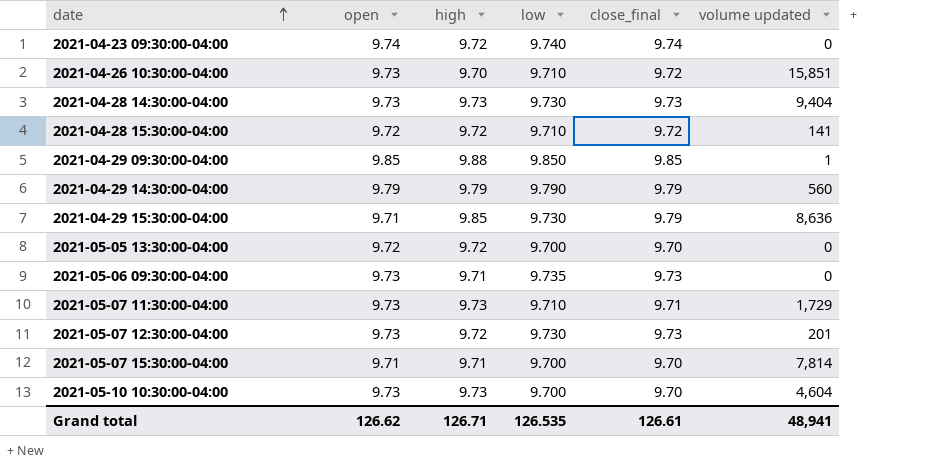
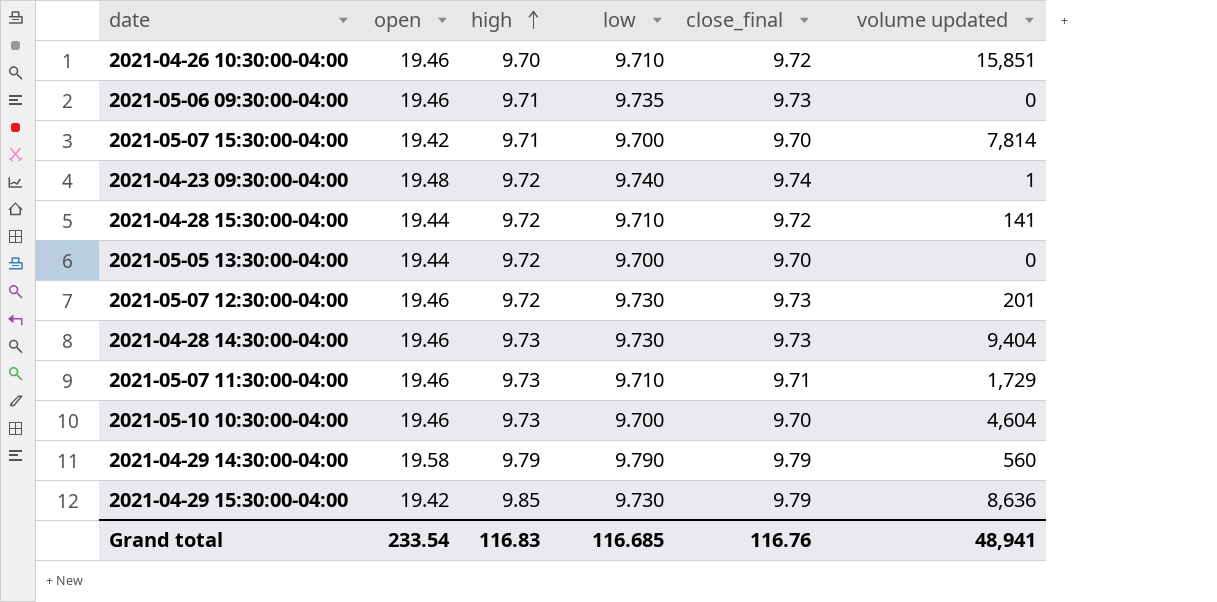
row order: date ascending -> high ascending
row 2021-04-29 09:30:00-04:00: 9.85 | 9.88 | 9.850 | 9.85 | 1 -> none
2021-04-26 10:30:00-04:00 | open: 9.73 -> 19.46
2021-05-06 09:30:00-04:00 | open: 9.73 -> 19.46
2021-05-07 15:30:00-04:00 | open: 9.71 -> 19.42
2021-04-23 09:30:00-04:00 | open: 9.74 -> 19.48
2021-04-23 09:30:00-04:00 | volume updated: 0 -> 1
2021-04-28 15:30:00-04:00 | open: 9.72 -> 19.44
2021-05-05 13:30:00-04:00 | open: 9.72 -> 19.44
2021-05-07 12:30:00-04:00 | open: 9.73 -> 19.46
2021-04-28 14:30:00-04:00 | open: 9.73 -> 19.46
2021-05-07 11:30:00-04:00 | open: 9.73 -> 19.46
2021-05-10 10:30:00-04:00 | open: 9.73 -> 19.46
2021-04-29 14:30:00-04:00 | open: 9.79 -> 19.58
2021-04-29 15:30:00-04:00 | open: 9.71 -> 19.42
Grand total | open: 126.62 -> 233.54
Grand total | high: 126.71 -> 116.83
Grand total | low: 126.535 -> 116.685
Grand total | close_final: 126.61 -> 116.76

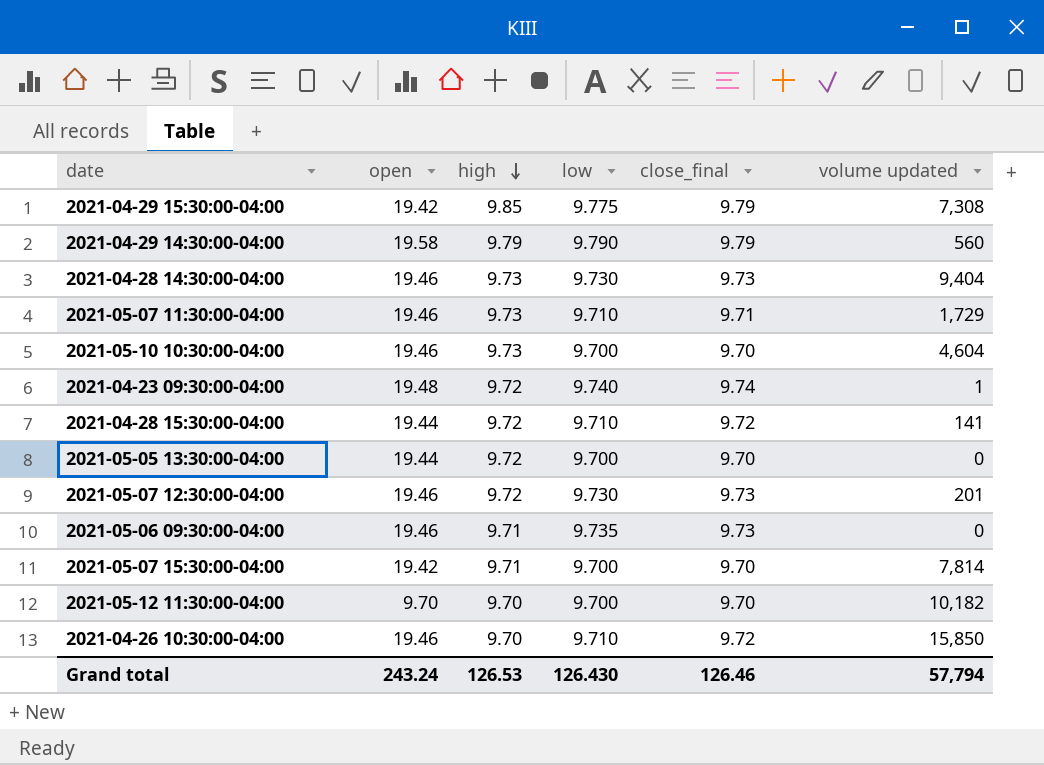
row order: high ascending -> high descending
2021-04-29 15:30:00-04:00 | low: 9.730 -> 9.775
2021-04-29 15:30:00-04:00 | volume updated: 8,636 -> 7,308
row 2021-05-12 11:30:00-04:00: none -> 9.70 | 9.70 | 9.700 | 9.70 | 10,182
2021-04-26 10:30:00-04:00 | volume updated: 15,851 -> 15,850
Grand total | open: 233.54 -> 243.24
Grand total | high: 116.83 -> 126.53
Grand total | low: 116.685 -> 126.430
Grand total | close_final: 116.76 -> 126.46
Grand total | volume updated: 48,941 -> 57,794

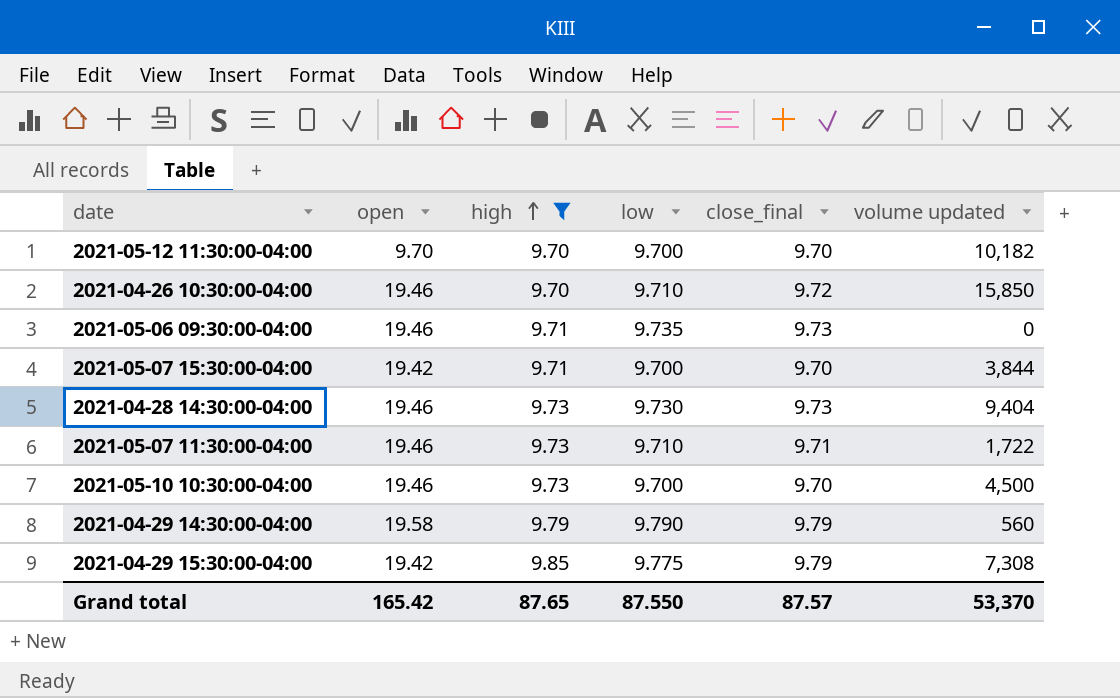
filter: none -> high != 9.72
row order: high descending -> high ascending
2021-05-07 15:30:00-04:00 | volume updated: 7,814 -> 3,844
2021-05-07 11:30:00-04:00 | volume updated: 1,729 -> 1,722
2021-05-10 10:30:00-04:00 | volume updated: 4,604 -> 4,500
Grand total | open: 243.24 -> 165.42
Grand total | high: 126.53 -> 87.65
Grand total | low: 126.430 -> 87.550
Grand total | close_final: 126.46 -> 87.57
Grand total | volume updated: 57,794 -> 53,370

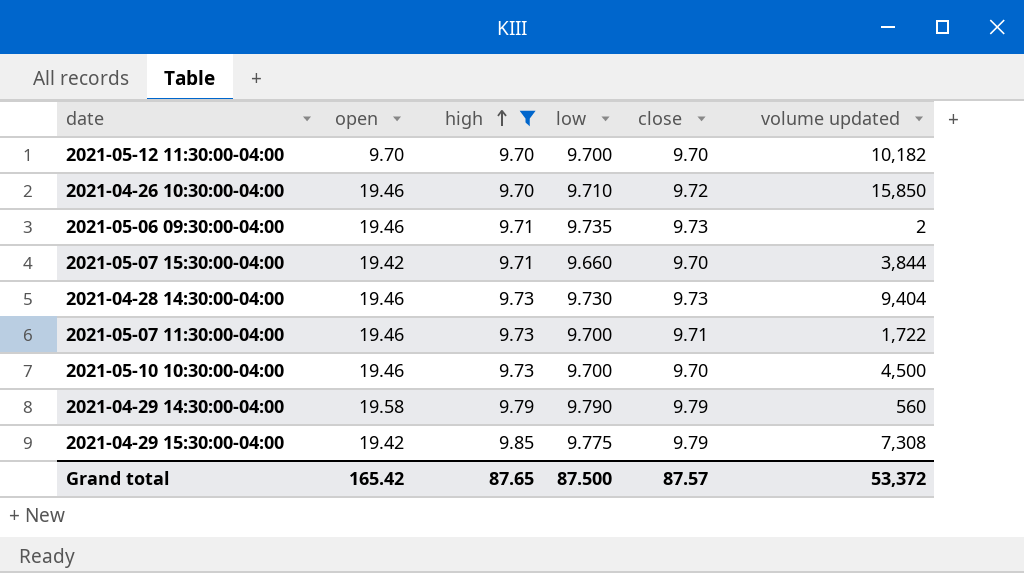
column name: close_final -> close
2021-05-06 09:30:00-04:00 | volume updated: 0 -> 2
2021-05-07 15:30:00-04:00 | low: 9.700 -> 9.660
2021-05-07 11:30:00-04:00 | low: 9.710 -> 9.700
Grand total | low: 87.550 -> 87.500
Grand total | volume updated: 53,370 -> 53,372

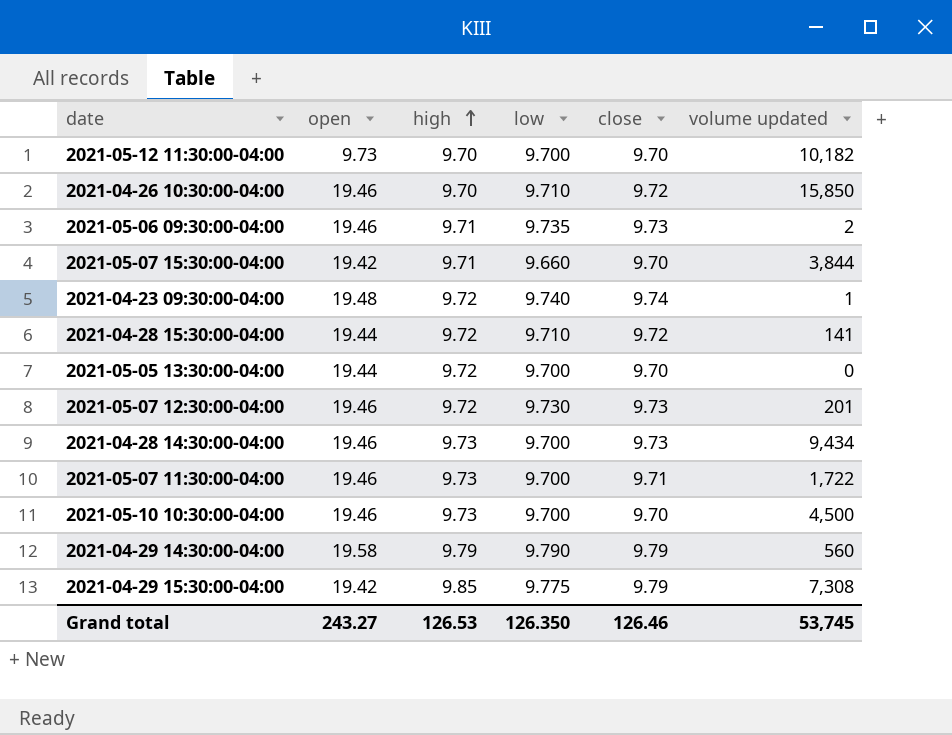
filter: high != 9.72 -> none
2021-05-12 11:30:00-04:00 | open: 9.70 -> 9.73
2021-04-28 14:30:00-04:00 | low: 9.730 -> 9.700
2021-04-28 14:30:00-04:00 | volume updated: 9,404 -> 9,434
Grand total | open: 165.42 -> 243.27
Grand total | high: 87.65 -> 126.53
Grand total | low: 87.500 -> 126.350
Grand total | close: 87.57 -> 126.46
Grand total | volume updated: 53,372 -> 53,745

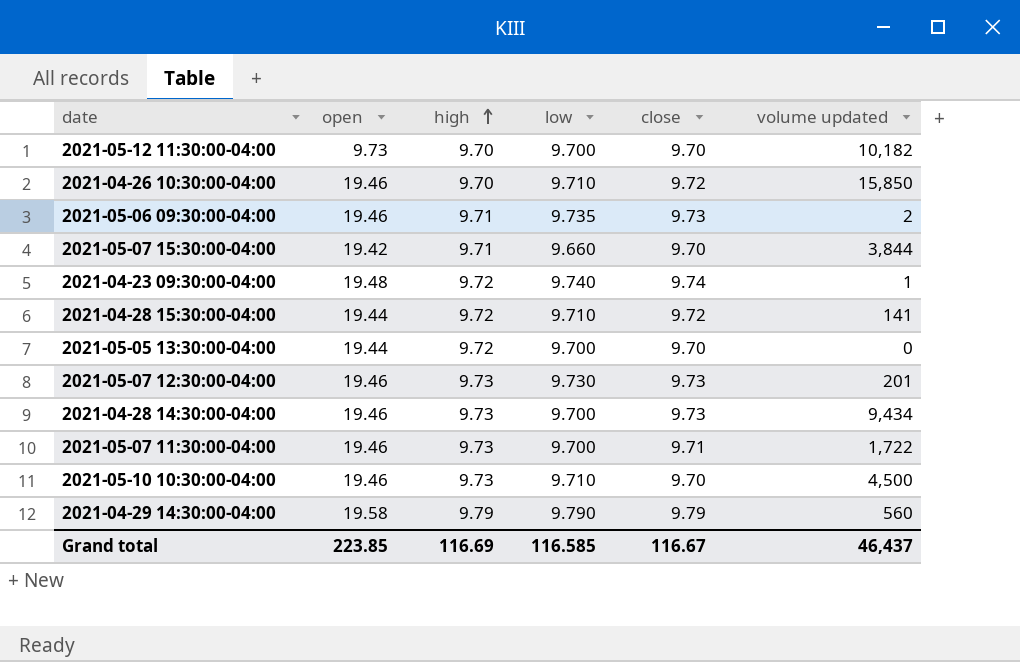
row 2021-04-29 15:30:00-04:00: 19.42 | 9.85 | 9.775 | 9.79 | 7,308 -> none
2021-05-07 12:30:00-04:00 | high: 9.72 -> 9.73
2021-05-10 10:30:00-04:00 | low: 9.700 -> 9.710
Grand total | open: 243.27 -> 223.85
Grand total | high: 126.53 -> 116.69
Grand total | low: 126.350 -> 116.585
Grand total | close: 126.46 -> 116.67
Grand total | volume updated: 53,745 -> 46,437

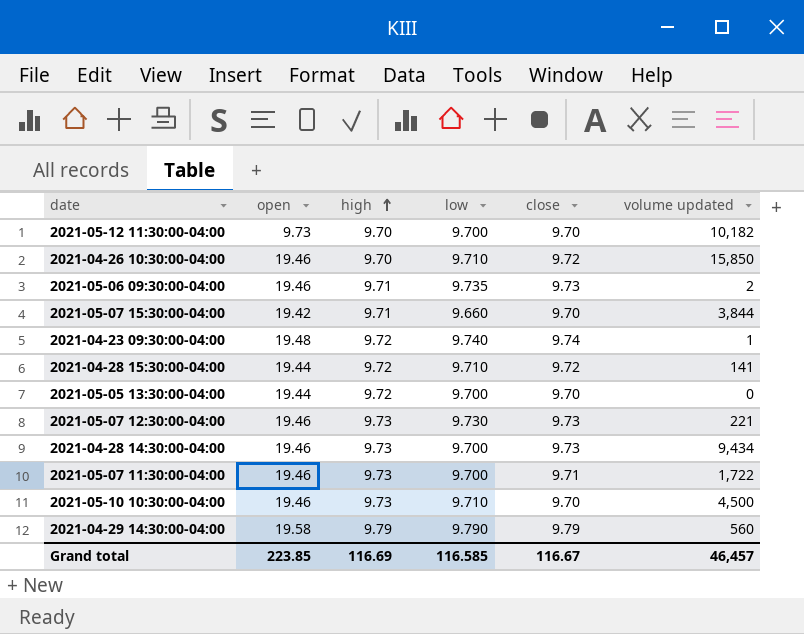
2021-05-07 12:30:00-04:00 | volume updated: 201 -> 221
Grand total | volume updated: 46,437 -> 46,457

